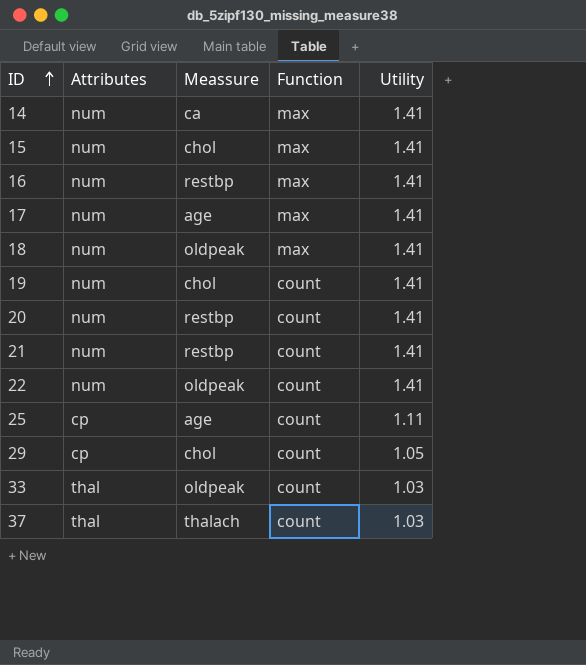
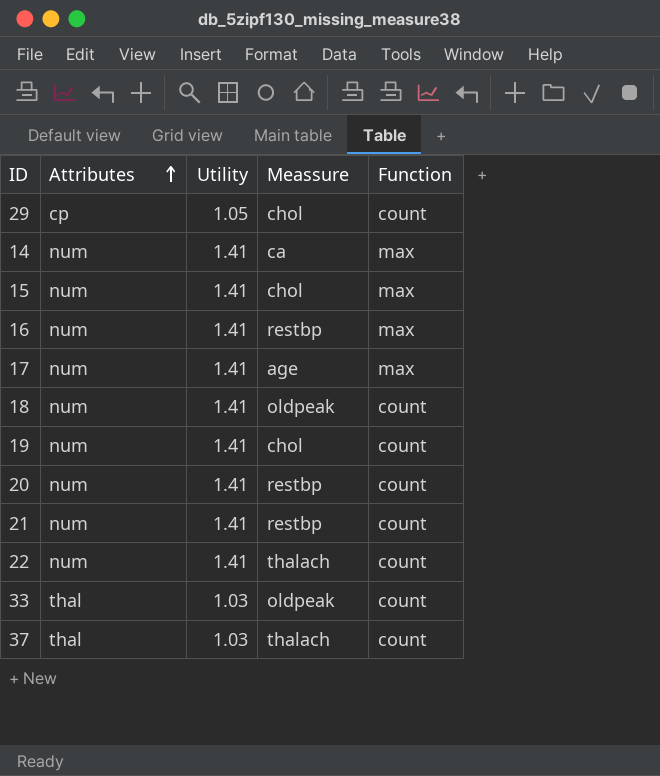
row order: ID ascending -> Attributes ascending
column Utility | position: 5 -> 3
row 25: cp | age | count | 1.11 -> none
18 | Function: max -> count
22 | Meassure: oldpeak -> thalach

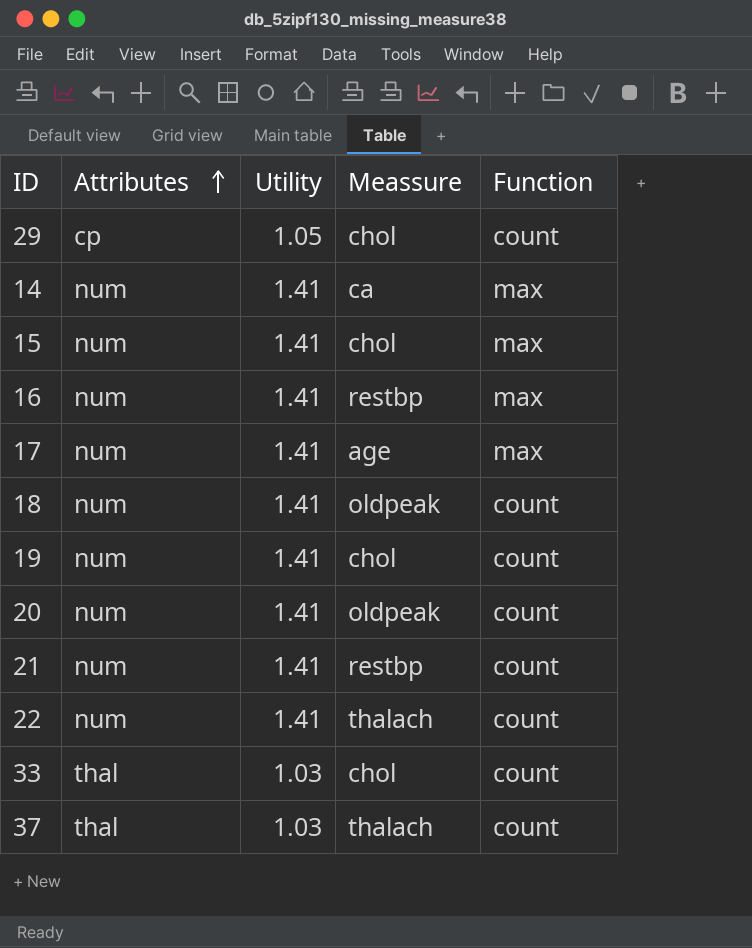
20 | Meassure: restbp -> oldpeak
33 | Meassure: oldpeak -> chol

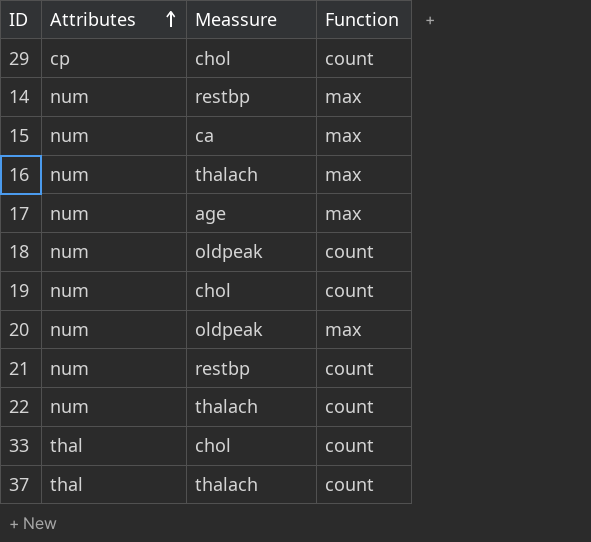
column Utility | position: 3 -> none
14 | Meassure: ca -> restbp
15 | Meassure: chol -> ca
16 | Meassure: restbp -> thalach
20 | Function: count -> max

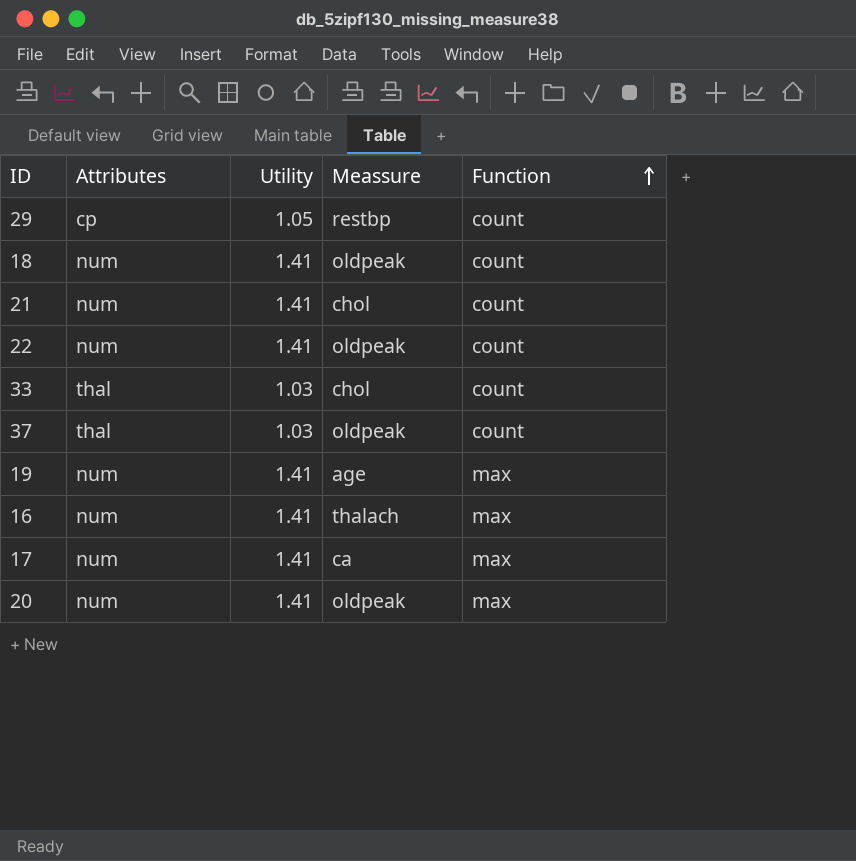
row order: Attributes ascending -> Function ascending
column Utility | position: none -> 3
row 14: num | restbp | max -> none
row 15: num | ca | max -> none
29 | Meassure: chol -> restbp
21 | Meassure: restbp -> chol
22 | Meassure: thalach -> oldpeak
37 | Meassure: thalach -> oldpeak
19 | Meassure: chol -> age
19 | Function: count -> max
17 | Meassure: age -> ca

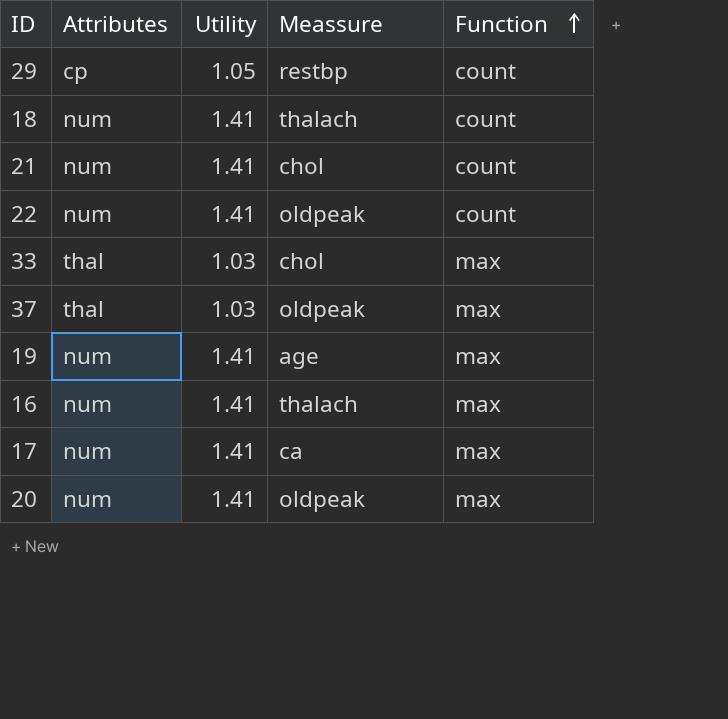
18 | Meassure: oldpeak -> thalach
33 | Function: count -> max
37 | Function: count -> max

